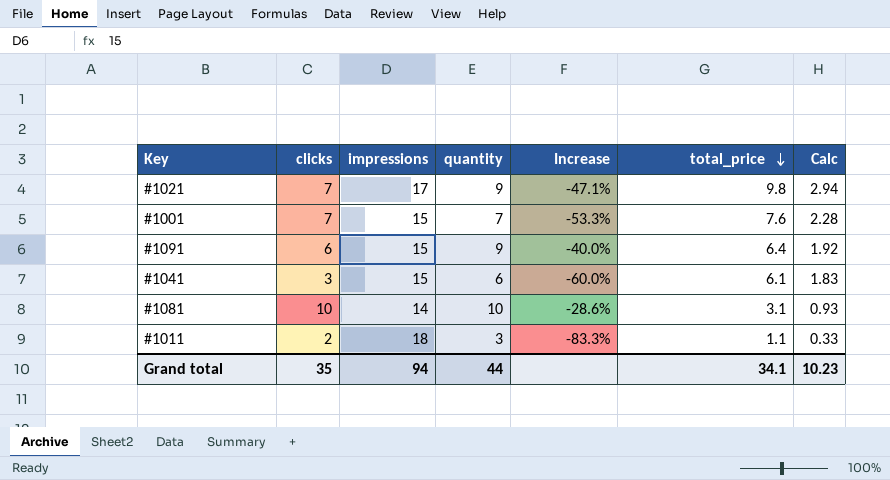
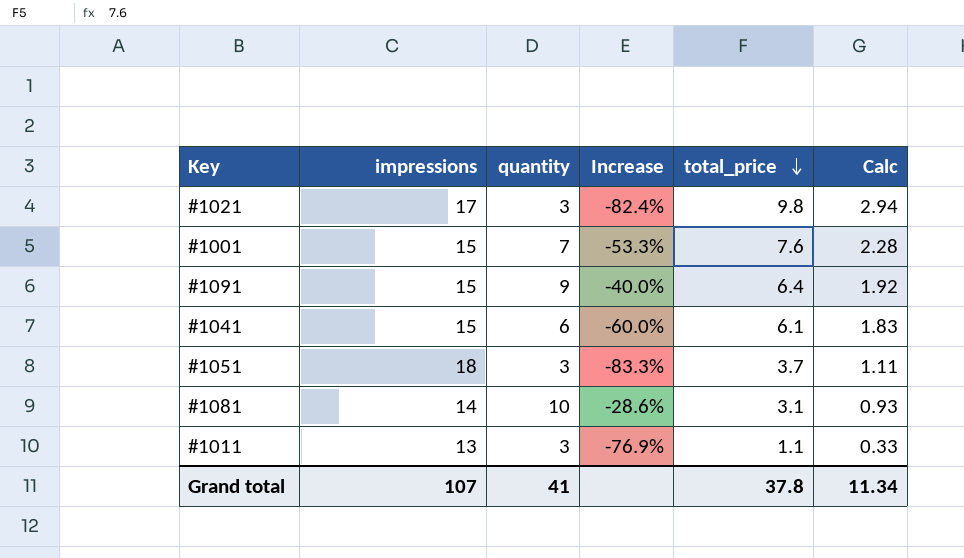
column clicks | position: 2 -> none
#1021 | quantity: 9 -> 3
#1021 | Increase: -47.1% -> -82.4%
row #1051: none -> 18 | 3 | -83.3% | 3.7 | 1.11
#1011 | impressions: 18 -> 13
#1011 | Increase: -83.3% -> -76.9%
Grand total | impressions: 94 -> 107
Grand total | quantity: 44 -> 41
Grand total | total_price: 34.1 -> 37.8
Grand total | Calc: 10.23 -> 11.34

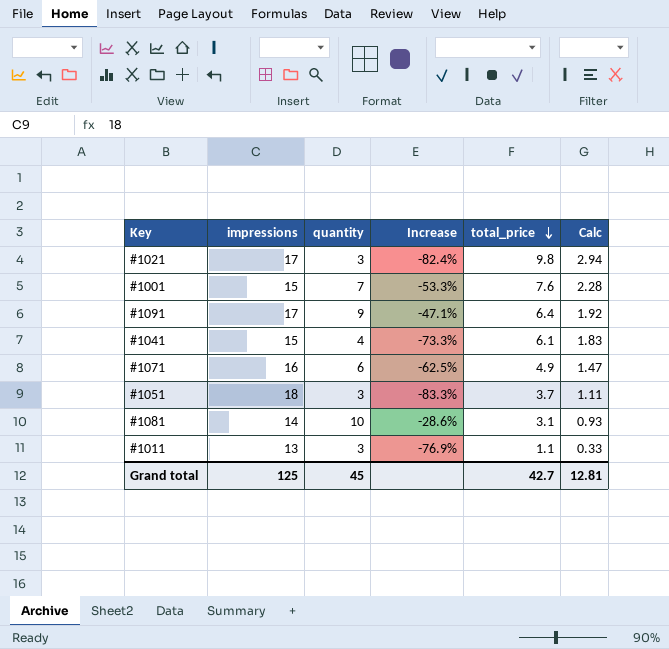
#1091 | impressions: 15 -> 17
#1091 | Increase: -40.0% -> -47.1%
#1041 | quantity: 6 -> 4
#1041 | Increase: -60.0% -> -73.3%
row #1071: none -> 16 | 6 | -62.5% | 4.9 | 1.47
Grand total | impressions: 107 -> 125
Grand total | quantity: 41 -> 45
Grand total | total_price: 37.8 -> 42.7
Grand total | Calc: 11.34 -> 12.81

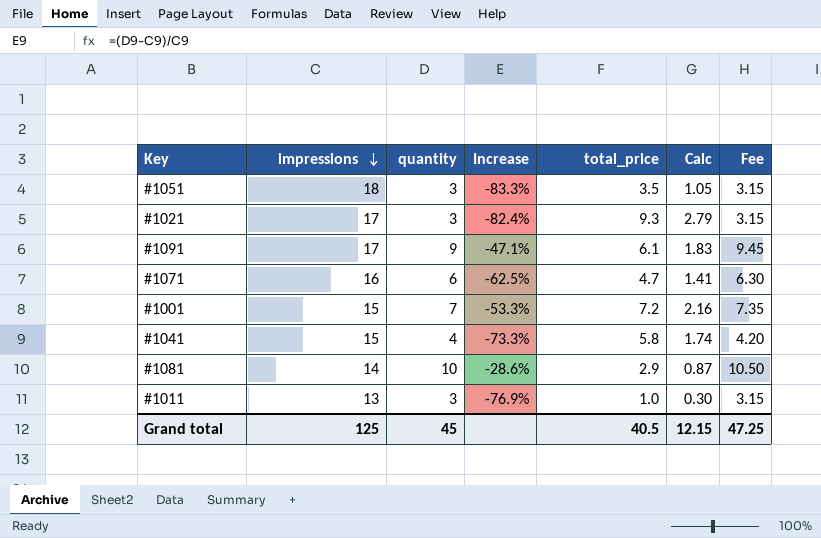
row order: total_price descending -> impressions descending
column Fee | formula: none -> [quantity] * 1.05
#1051 | total_price: 3.7 -> 3.5
#1051 | Calc: 1.11 -> 1.05
#1021 | total_price: 9.8 -> 9.3
#1021 | Calc: 2.94 -> 2.79
#1091 | total_price: 6.4 -> 6.1
#1091 | Calc: 1.92 -> 1.83
#1071 | total_price: 4.9 -> 4.7
#1071 | Calc: 1.47 -> 1.41
#1001 | total_price: 7.6 -> 7.2
#1001 | Calc: 2.28 -> 2.16
#1041 | total_price: 6.1 -> 5.8
#1041 | Calc: 1.83 -> 1.74
#1081 | total_price: 3.1 -> 2.9
#1081 | Calc: 0.93 -> 0.87
#1011 | total_price: 1.1 -> 1.0
#1011 | Calc: 0.33 -> 0.30
Grand total | total_price: 42.7 -> 40.5
Grand total | Calc: 12.81 -> 12.15

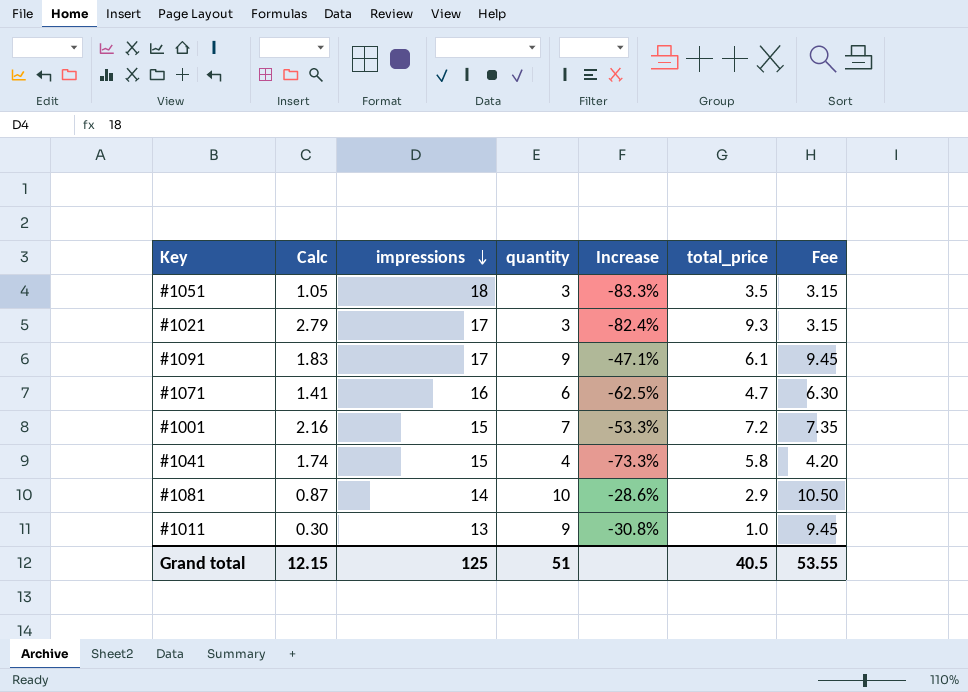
column Calc | position: 6 -> 2
#1011 | quantity: 3 -> 9
#1011 | Increase: -76.9% -> -30.8%
#1011 | Fee: 3.15 -> 9.45
Grand total | quantity: 45 -> 51
Grand total | Fee: 47.25 -> 53.55

